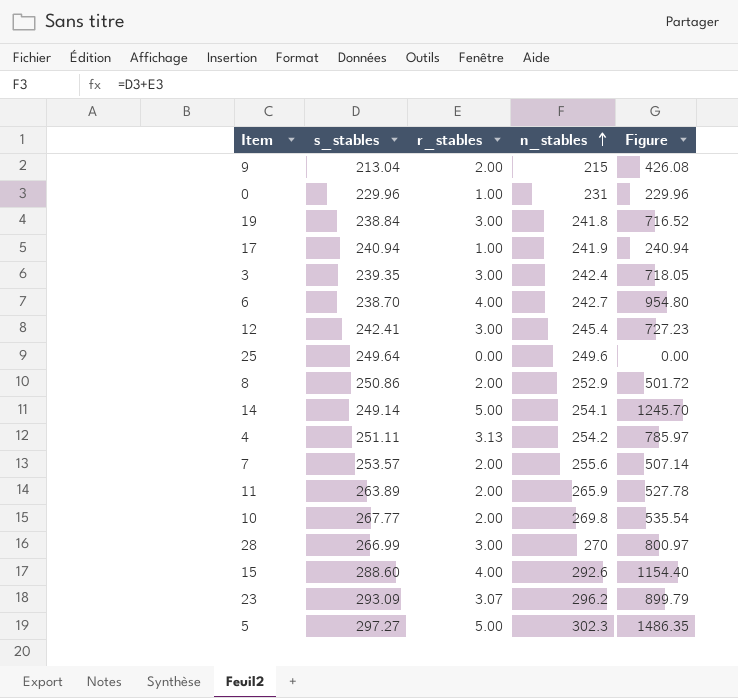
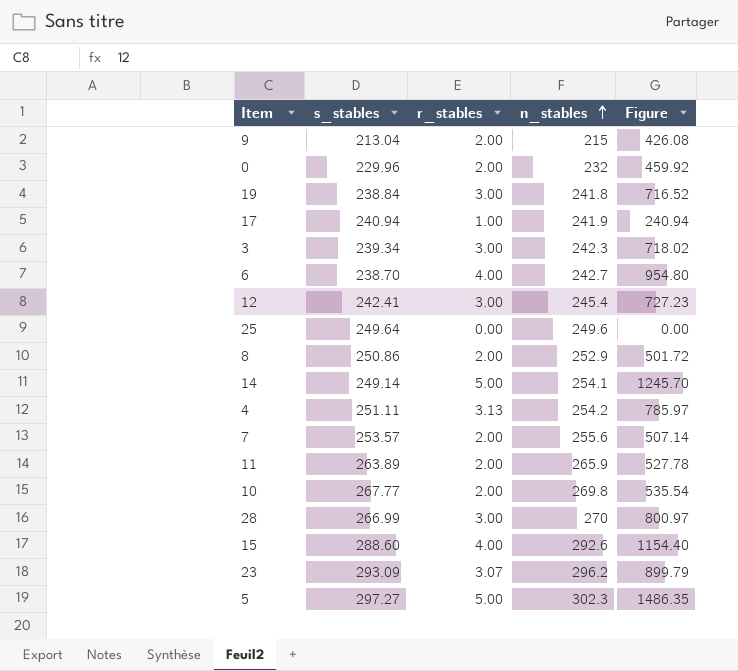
0 | r_stables: 1.00 -> 2.00
0 | n_stables: 231 -> 232
0 | Figure: 229.96 -> 459.92
3 | s_stables: 239.35 -> 239.34
3 | n_stables: 242.4 -> 242.3
3 | Figure: 718.05 -> 718.02

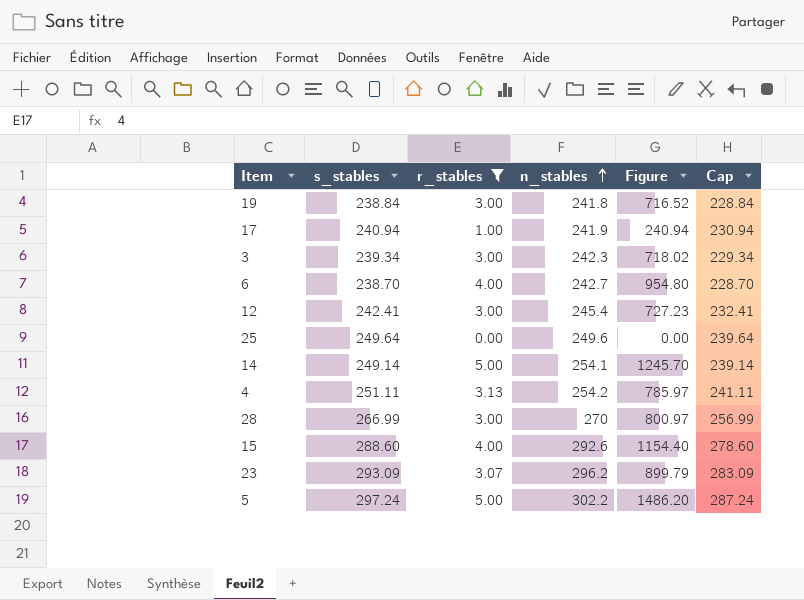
filter: none -> r_stables != 2.00
column Cap | formula: none -> [s_stables] - 10
5 | s_stables: 297.27 -> 297.24
5 | n_stables: 302.3 -> 302.2
5 | Figure: 1486.35 -> 1486.20

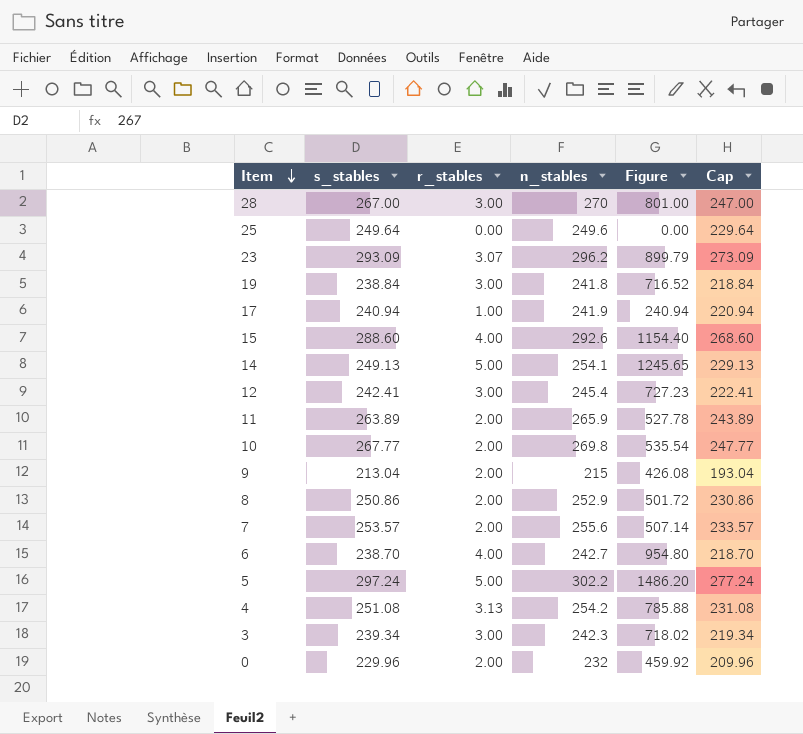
filter: r_stables != 2.00 -> none
row order: n_stables ascending -> Item descending
column Cap | formula: [s_stables] - 10 -> [s_stables] - 20
28 | s_stables: 266.99 -> 267.00
28 | Figure: 800.97 -> 801.00
14 | s_stables: 249.14 -> 249.13
14 | Figure: 1245.70 -> 1245.65
4 | s_stables: 251.11 -> 251.08
4 | Figure: 785.97 -> 785.88

